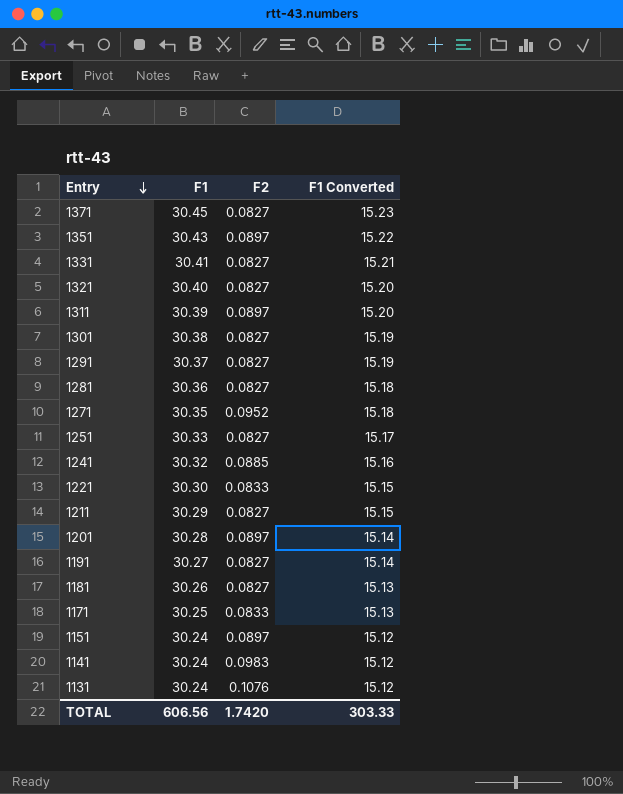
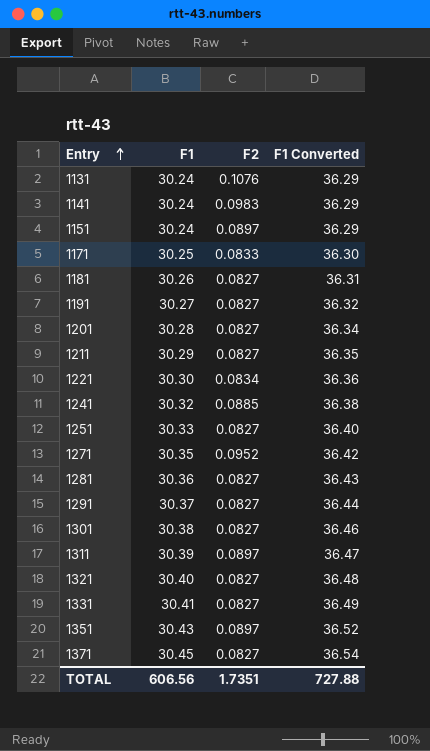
row order: Entry descending -> Entry ascending
column F1 Converted | formula: [F1] * 0.5 -> [F1] * 1.2
1201 | F2: 0.0897 -> 0.0827
1221 | F2: 0.0833 -> 0.0834
TOTAL | F2: 1.7420 -> 1.7351
TOTAL | F1 Converted: 303.33 -> 727.88

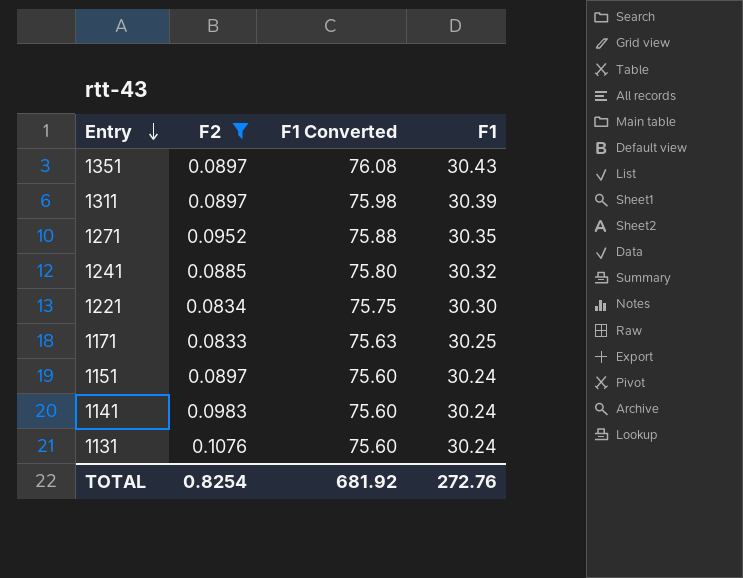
filter: none -> F2 != 0.0827
row order: Entry ascending -> Entry descending
column F1 Converted | formula: [F1] * 1.2 -> [F1] * 2.5
column F1 | position: 2 -> 4
TOTAL | F2: 1.7351 -> 0.8254
TOTAL | F1 Converted: 727.88 -> 681.92
TOTAL | F1: 606.56 -> 272.76

